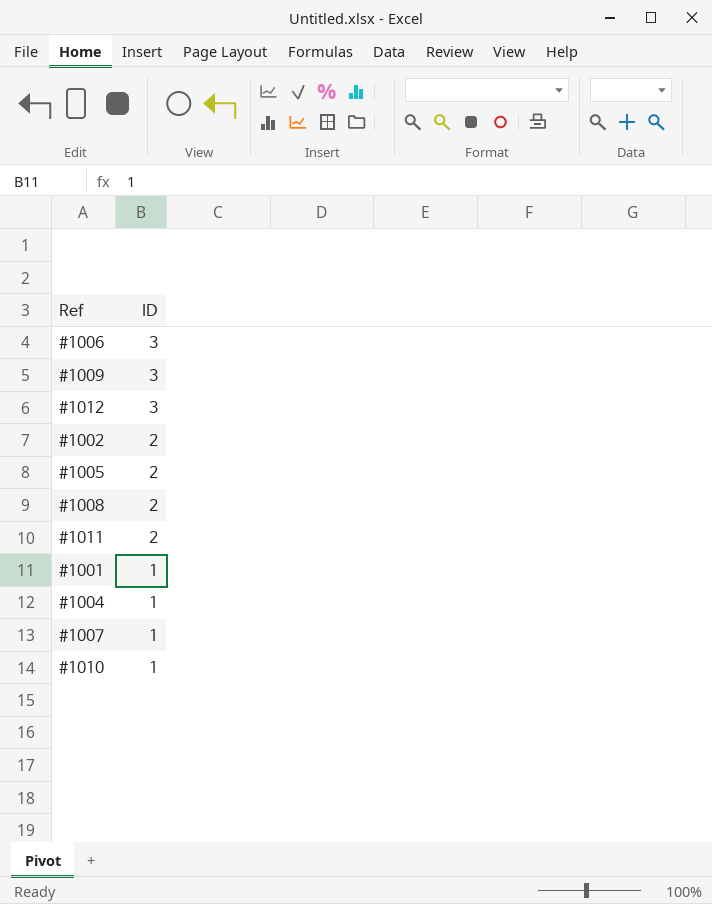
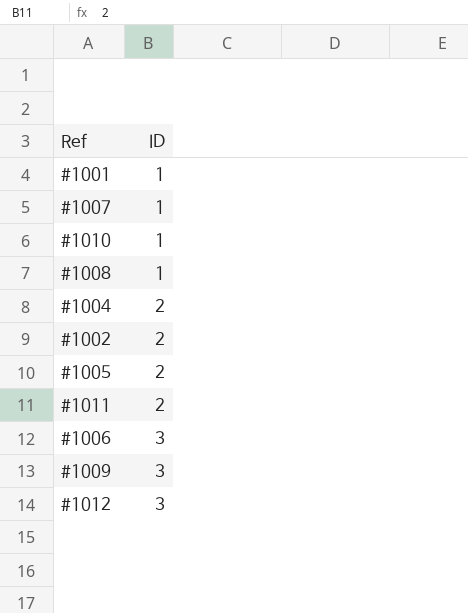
row order: ID descending -> ID ascending
#1008 | ID: 2 -> 1
#1004 | ID: 1 -> 2

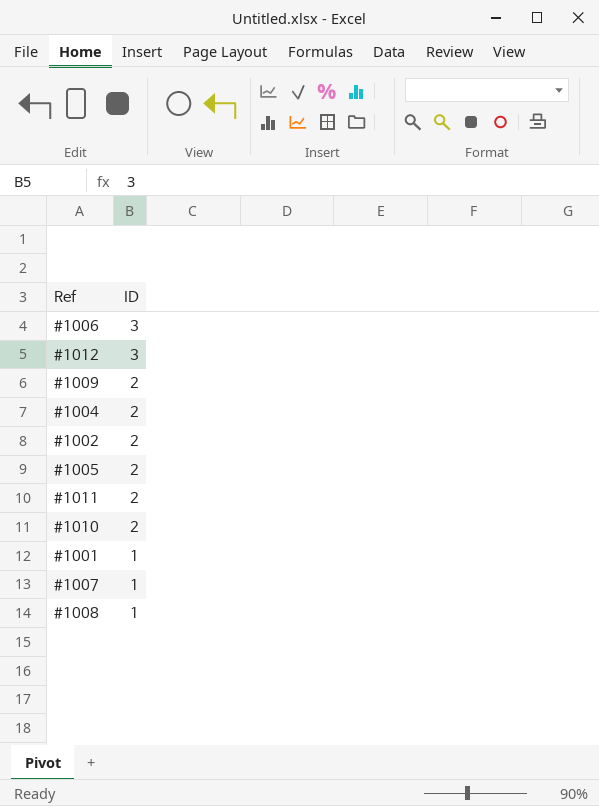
row order: ID ascending -> ID descending
#1009 | ID: 3 -> 2
#1010 | ID: 1 -> 2

